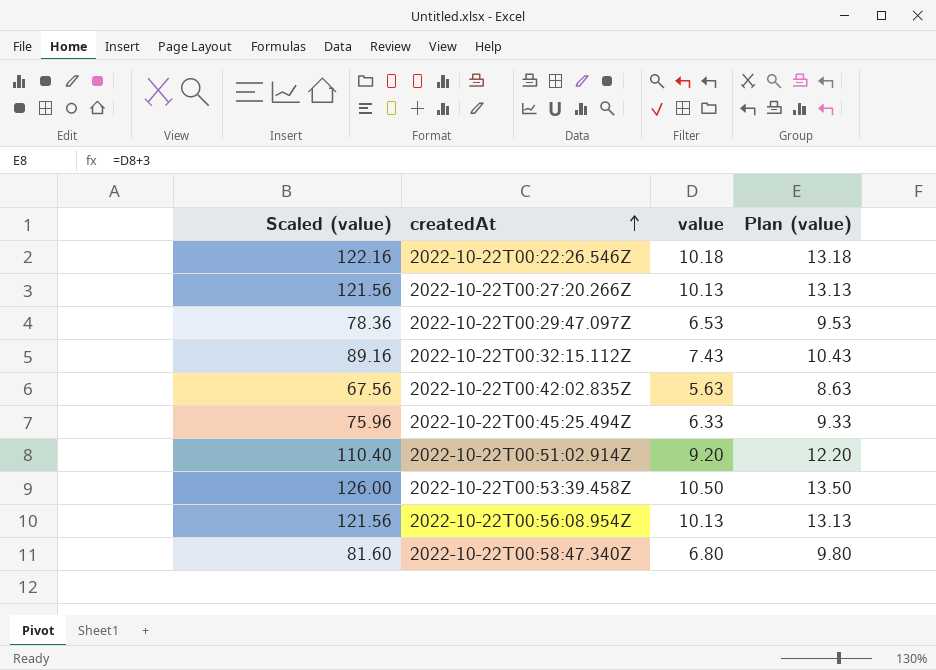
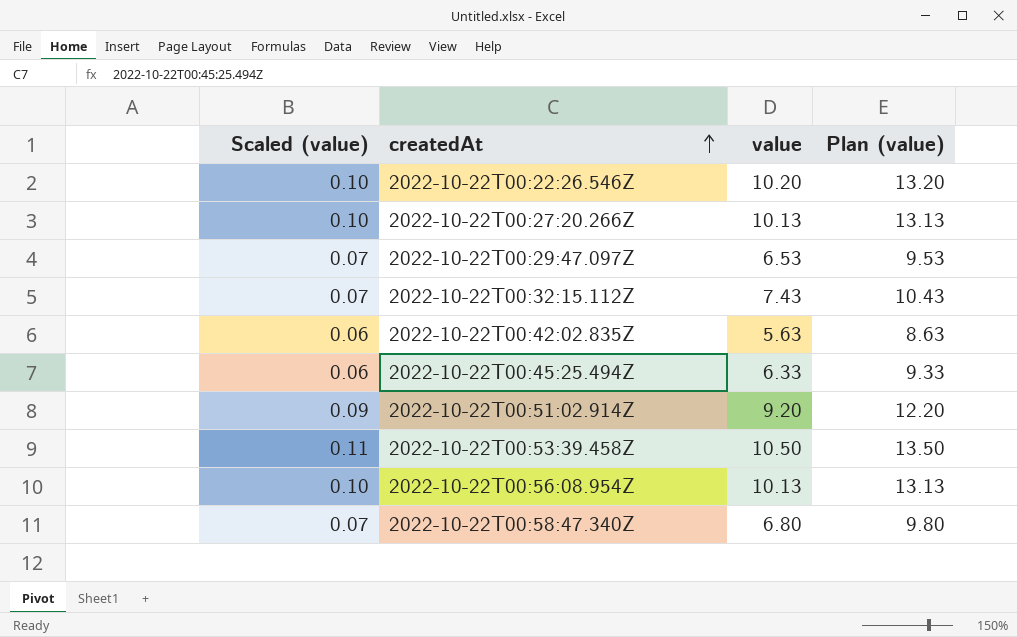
column Scaled (value) | formula: [value] * 12 -> [value] * 0.01
2022-10-22T00:22:26.546Z | value: 10.18 -> 10.20
2022-10-22T00:22:26.546Z | Plan (value): 13.18 -> 13.20

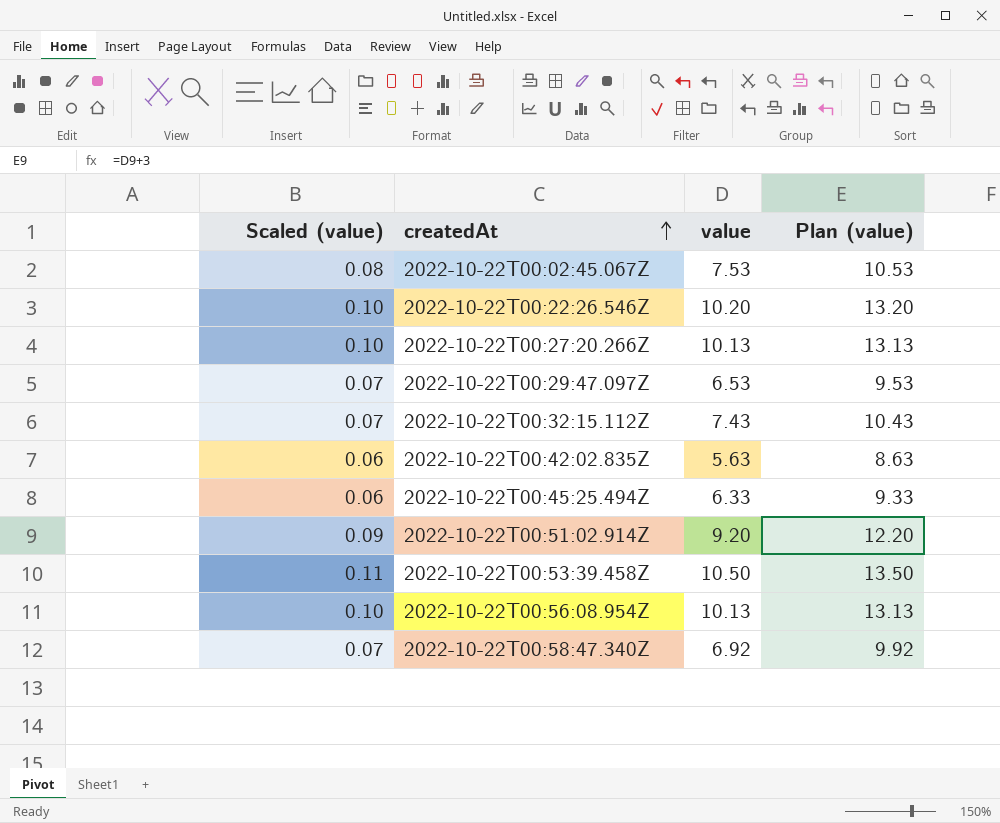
row 2022-10-22T00:02:45.067Z: none -> 0.08 | 7.53 | 10.53
2022-10-22T00:58:47.340Z | value: 6.80 -> 6.92
2022-10-22T00:58:47.340Z | Plan (value): 9.80 -> 9.92

